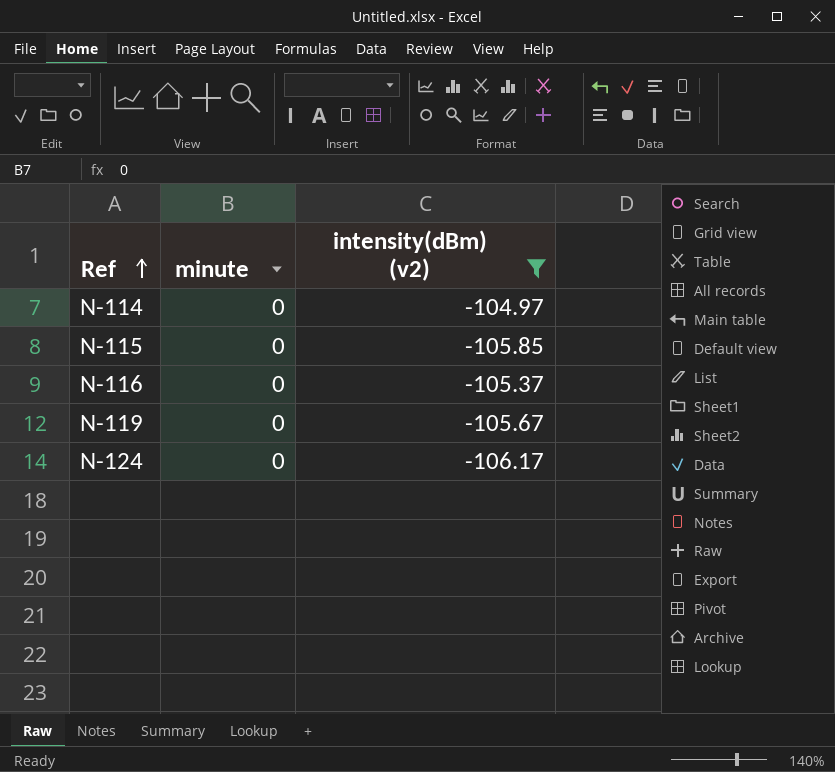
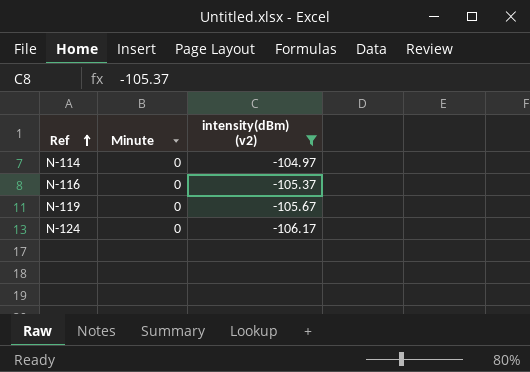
column name: minute -> Minute
row N-115: 0 | -105.85 -> none

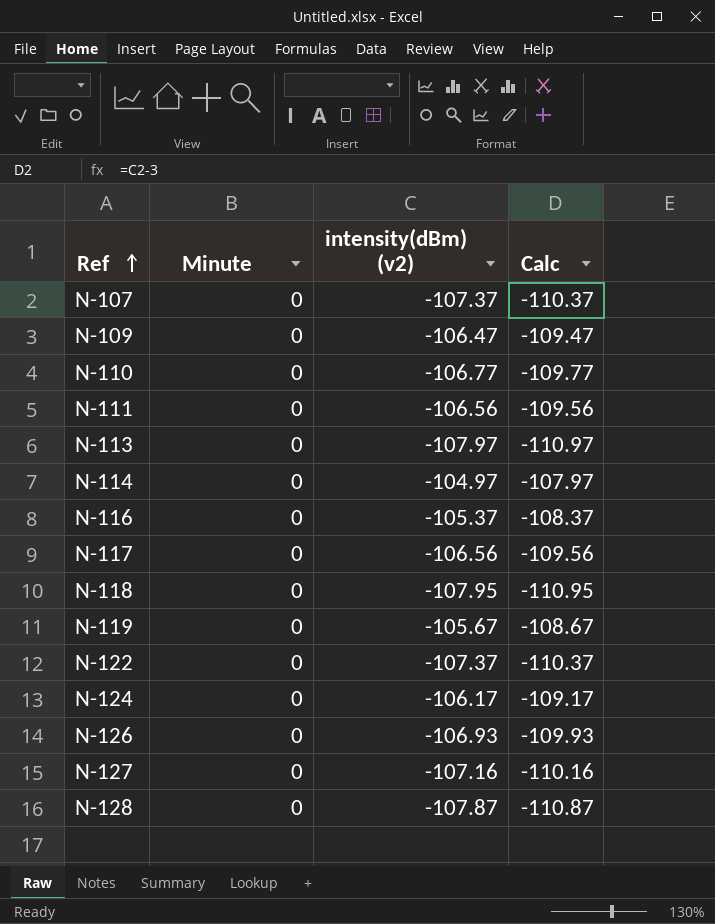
filter: intensity(dBm) (v2) >= -106.17 -> none
column Calc | formula: none -> [intensity(dBm) (v2)] - 3

